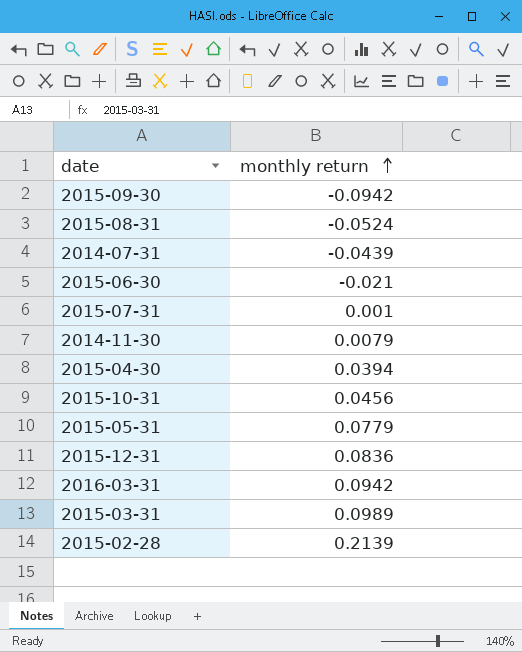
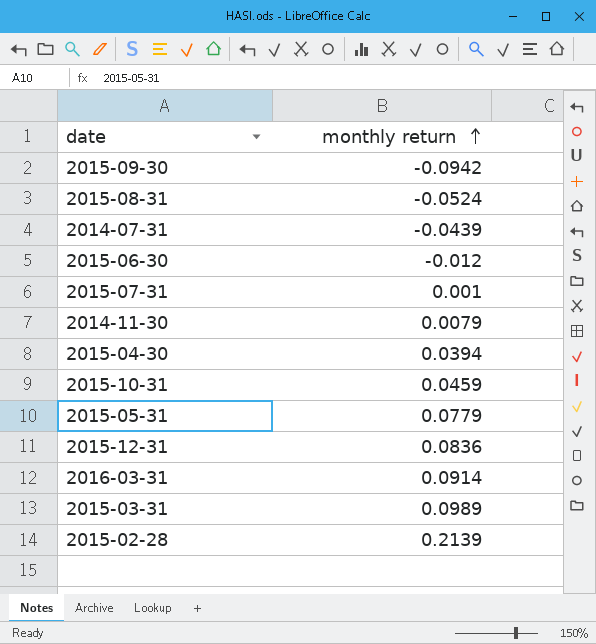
2015-06-30 | monthly return: -0.021 -> -0.012
2015-10-31 | monthly return: 0.0456 -> 0.0459
2016-03-31 | monthly return: 0.0942 -> 0.0914

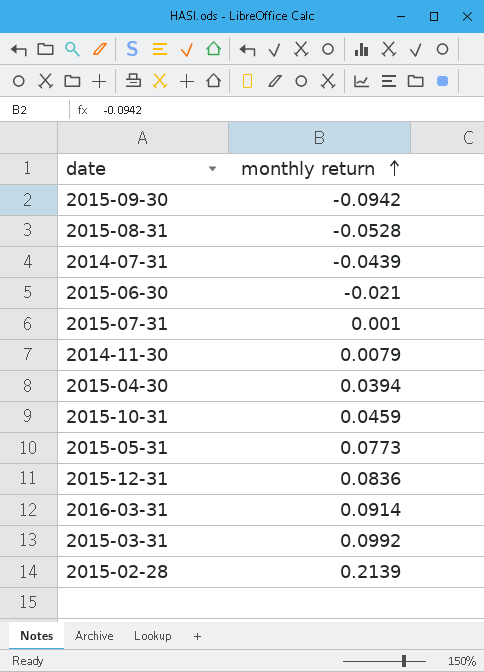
2015-08-31 | monthly return: -0.0524 -> -0.0528
2015-06-30 | monthly return: -0.012 -> -0.021
2015-05-31 | monthly return: 0.0779 -> 0.0773
2015-03-31 | monthly return: 0.0989 -> 0.0992

